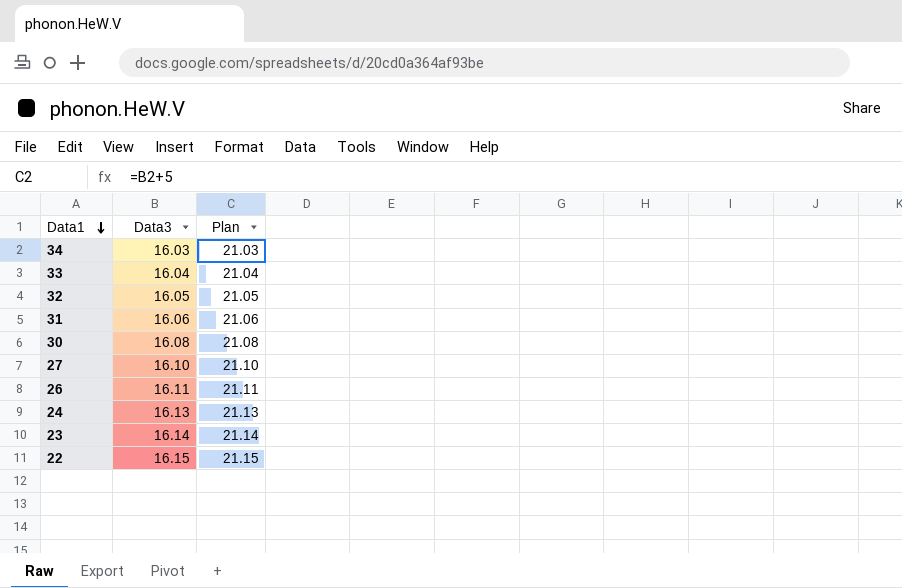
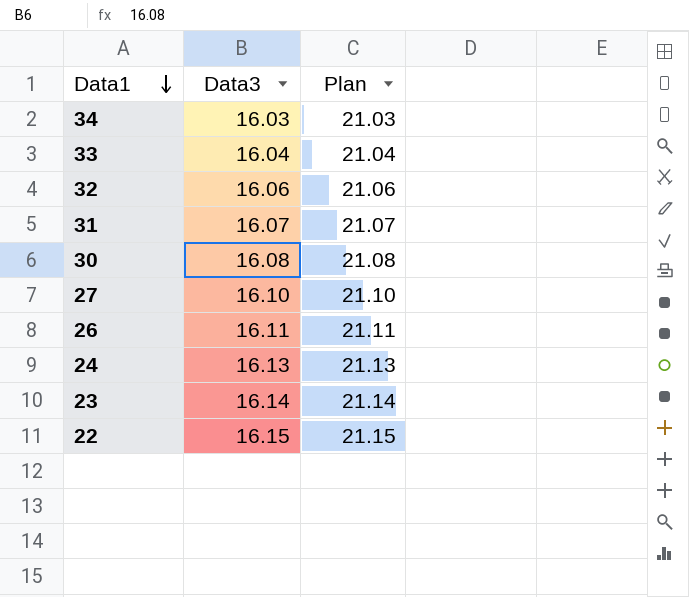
32 | Data3: 16.05 -> 16.06
32 | Plan: 21.05 -> 21.06
31 | Data3: 16.06 -> 16.07
31 | Plan: 21.06 -> 21.07

